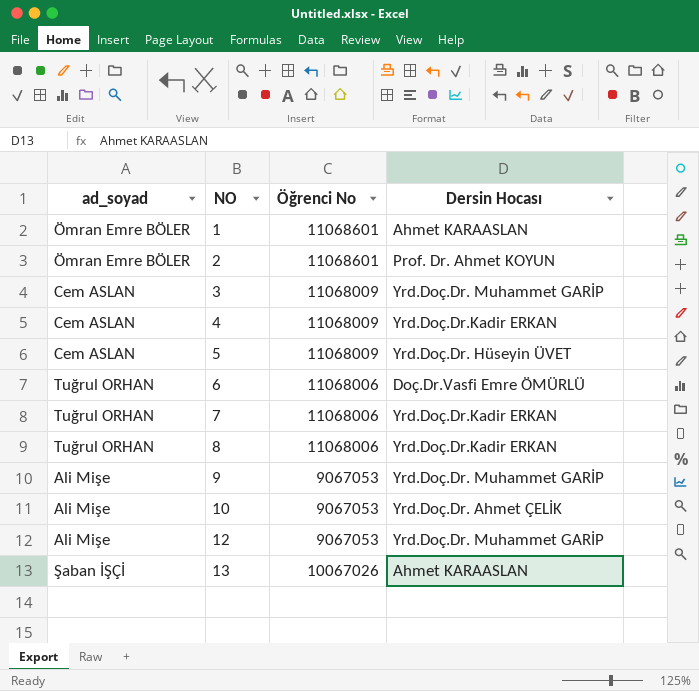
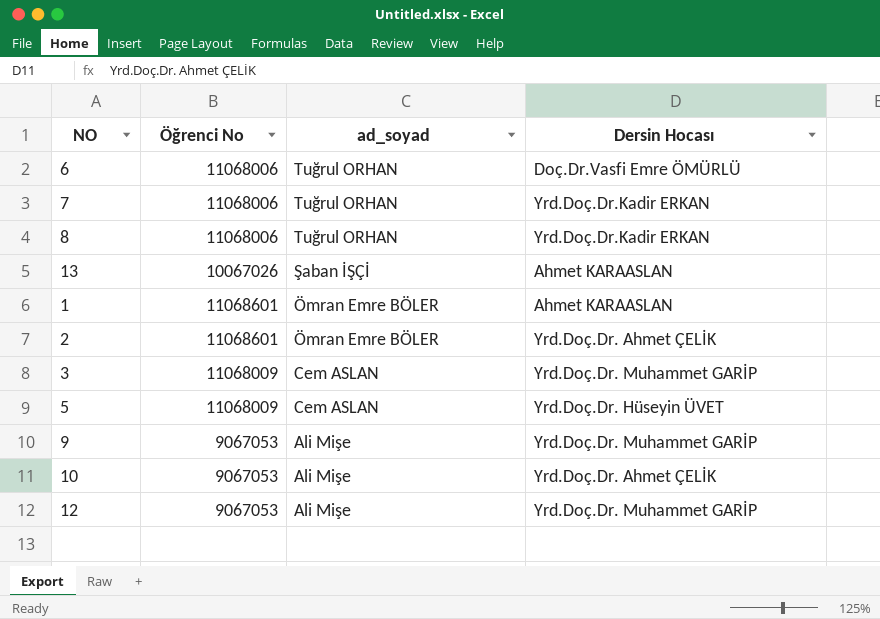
row order: NO ascending -> ad_soyad descending
column ad_soyad | position: 1 -> 3
row 4: Cem ASLAN | 11068009 | Yrd.Doç.Dr.Kadir ERKAN -> none
2 | Dersin Hocası: Prof. Dr. Ahmet KOYUN -> Yrd.Doç.Dr. Ahmet ÇELİK

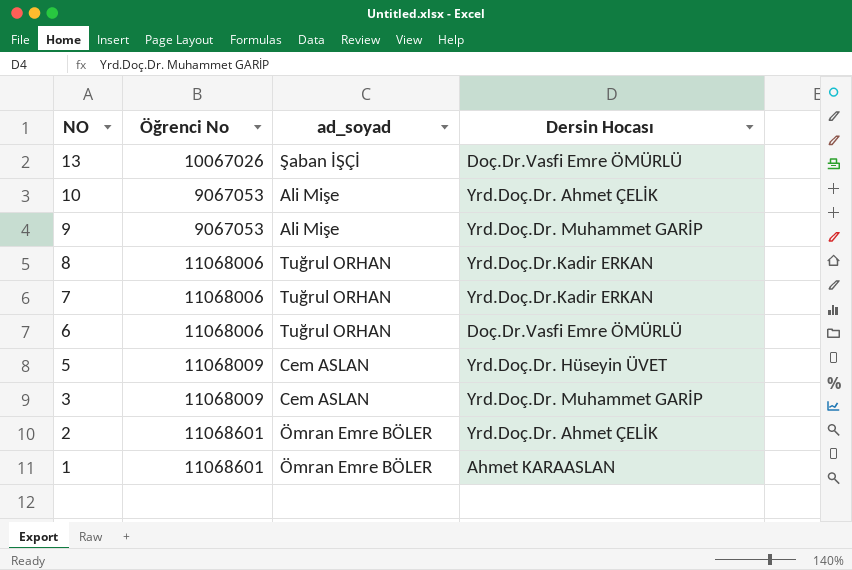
row order: ad_soyad descending -> NO descending
row 12: 9067053 | Ali Mişe | Yrd.Doç.Dr. Muhammet GARİP -> none
13 | Dersin Hocası: Ahmet KARAASLAN -> Doç.Dr.Vasfi Emre ÖMÜRLÜ

